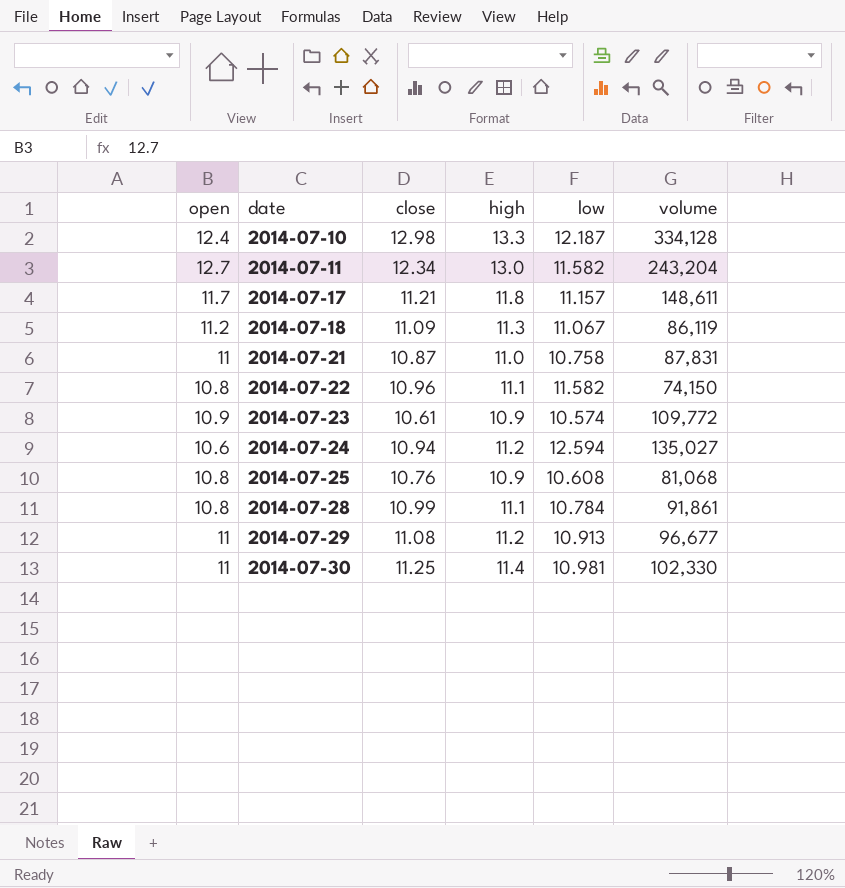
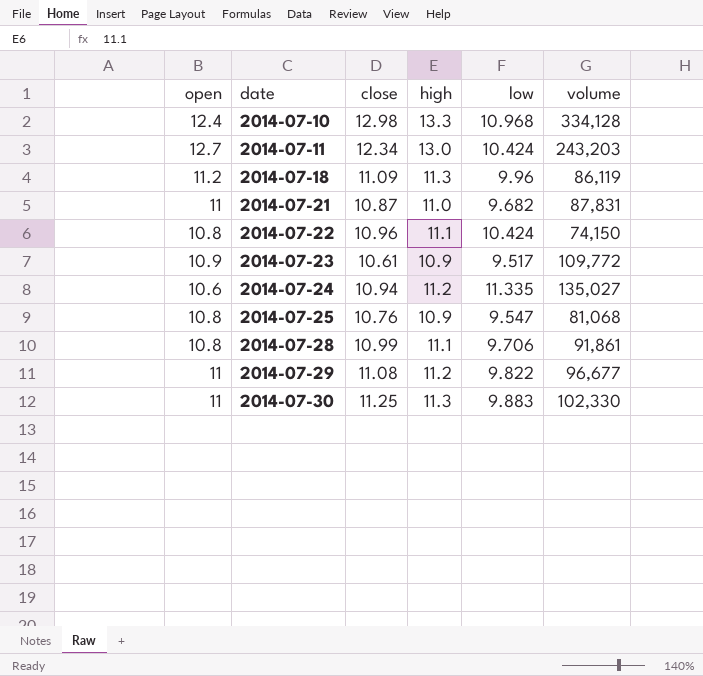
row 2014-07-17: 11.7 | 11.21 | 11.8 | 11.157 | 148,611 -> none
2014-07-10 | low: 12.187 -> 10.968
2014-07-11 | low: 11.582 -> 10.424
2014-07-11 | volume: 243,204 -> 243,203
2014-07-18 | low: 11.067 -> 9.96
2014-07-21 | low: 10.758 -> 9.682
2014-07-22 | low: 11.582 -> 10.424
2014-07-23 | low: 10.574 -> 9.517
2014-07-24 | low: 12.594 -> 11.335
2014-07-25 | low: 10.608 -> 9.547
2014-07-28 | low: 10.784 -> 9.706
2014-07-29 | low: 10.913 -> 9.822
2014-07-30 | high: 11.4 -> 11.3
2014-07-30 | low: 10.981 -> 9.883

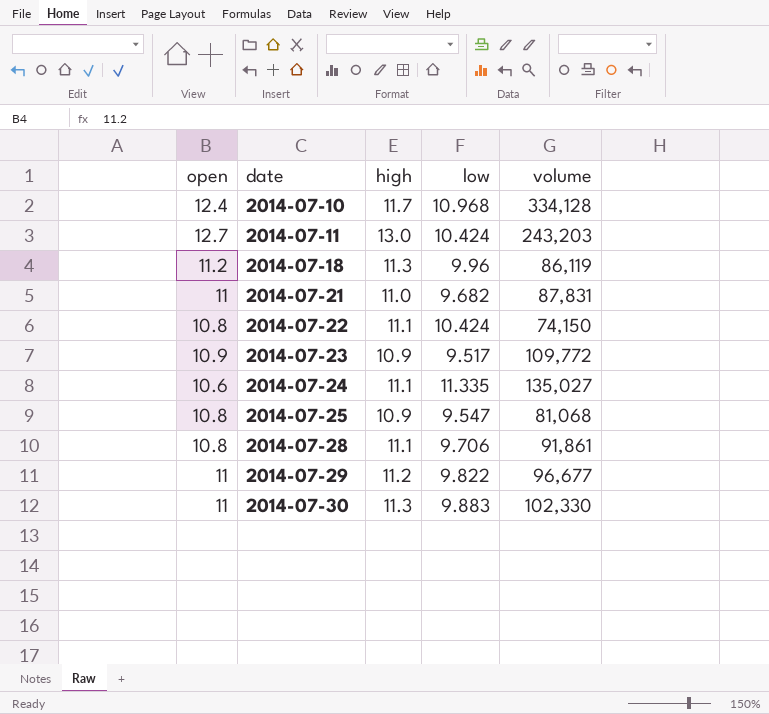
column close | position: 3 -> none
2014-07-10 | high: 13.3 -> 11.7
2014-07-24 | high: 11.2 -> 11.1

